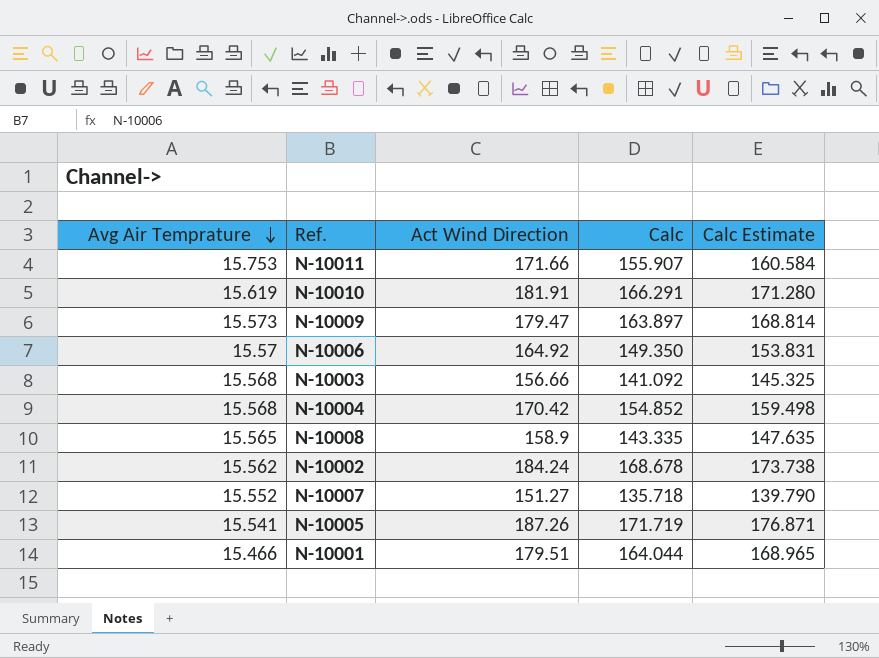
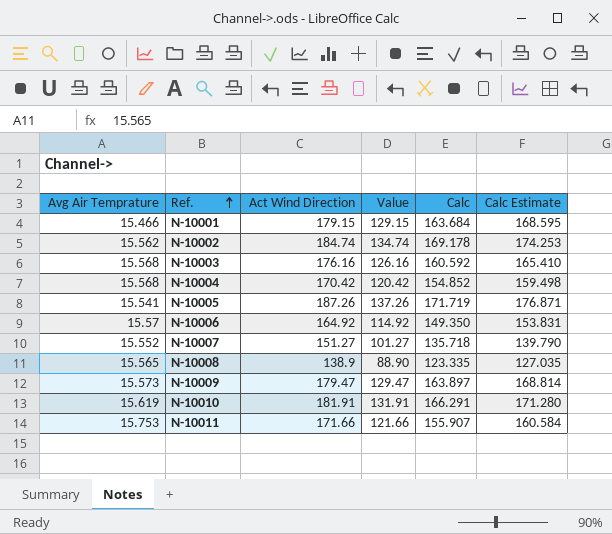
row order: Avg Air Temprature descending -> Ref. ascending
column Value | formula: none -> [Act Wind Direction] - 50
N-10001 | Act Wind Direction: 179.51 -> 179.15
N-10001 | Calc: 164.044 -> 163.684
N-10001 | Calc Estimate: 168.965 -> 168.595
N-10002 | Act Wind Direction: 184.24 -> 184.74
N-10002 | Calc: 168.678 -> 169.178
N-10002 | Calc Estimate: 173.738 -> 174.253
N-10003 | Act Wind Direction: 156.66 -> 176.16
N-10003 | Calc: 141.092 -> 160.592
N-10003 | Calc Estimate: 145.325 -> 165.410
N-10008 | Act Wind Direction: 158.9 -> 138.9
N-10008 | Calc: 143.335 -> 123.335
N-10008 | Calc Estimate: 147.635 -> 127.035

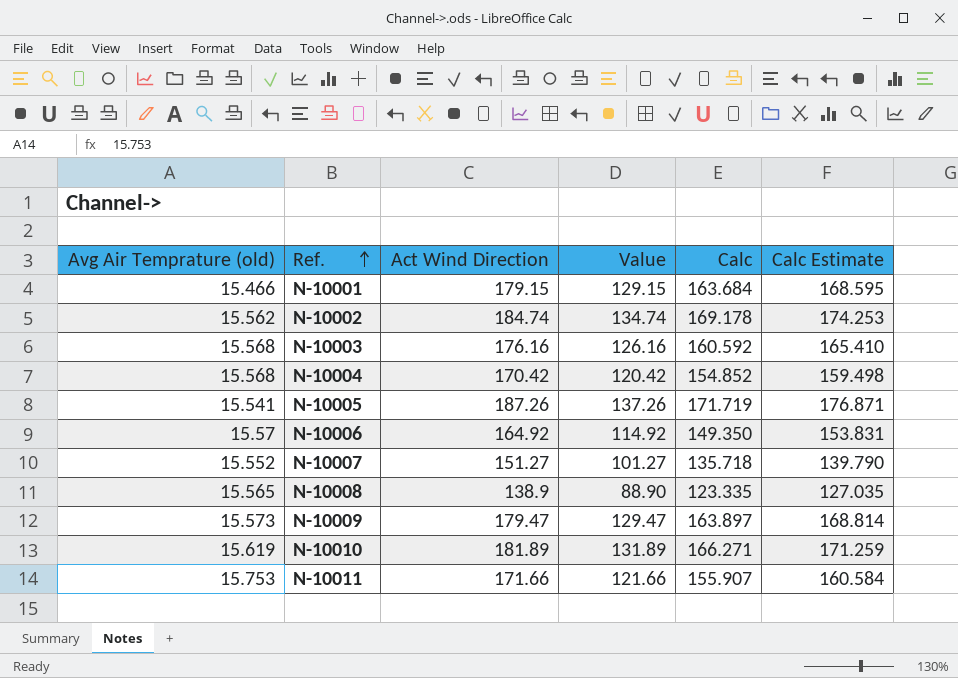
column name: Avg Air Temprature -> Avg Air Temprature (old)
N-10010 | Act Wind Direction: 181.91 -> 181.89
N-10010 | Value: 131.91 -> 131.89
N-10010 | Calc: 166.291 -> 166.271
N-10010 | Calc Estimate: 171.280 -> 171.259

